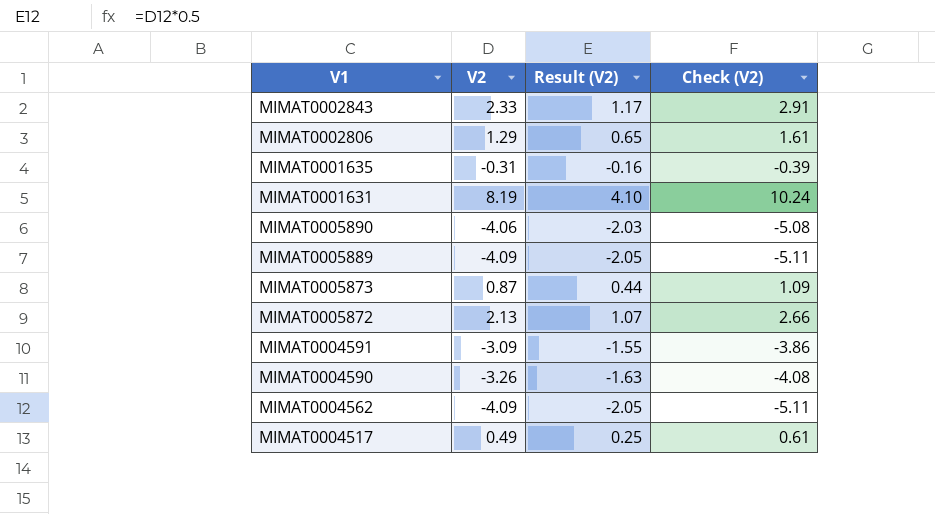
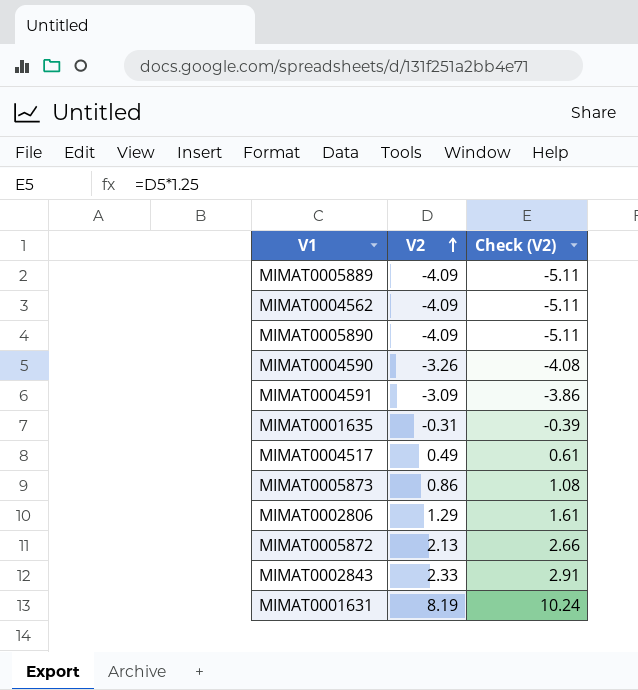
row order: none -> V2 ascending
column Result (V2) | formula: [V2] * 0.5 -> none
MIMAT0005890 | V2: -4.06 -> -4.09
MIMAT0005890 | Check (V2): -5.08 -> -5.11
MIMAT0005873 | V2: 0.87 -> 0.86
MIMAT0005873 | Check (V2): 1.09 -> 1.08

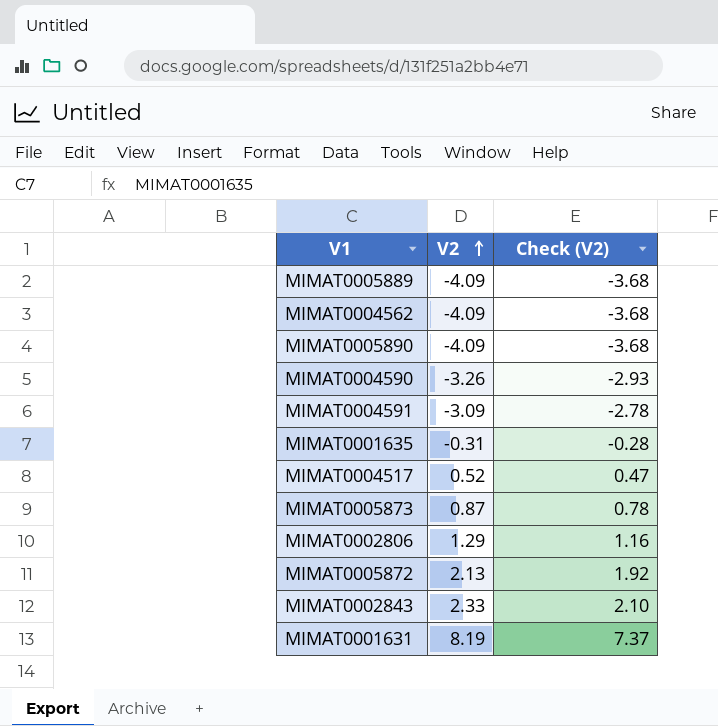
column Check (V2) | formula: [V2] * 1.25 -> [V2] * 0.9
MIMAT0004517 | V2: 0.49 -> 0.52
MIMAT0005873 | V2: 0.86 -> 0.87

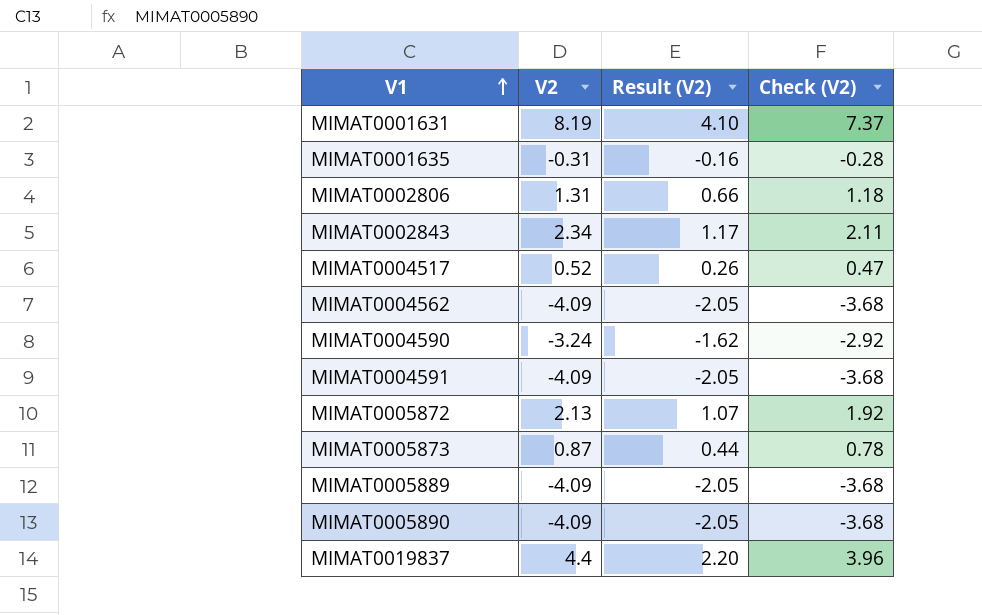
row order: V2 ascending -> V1 ascending
column Result (V2) | formula: none -> [V2] * 0.5
MIMAT0002806 | V2: 1.29 -> 1.31
MIMAT0002806 | Check (V2): 1.16 -> 1.18
MIMAT0002843 | V2: 2.33 -> 2.34
MIMAT0002843 | Check (V2): 2.10 -> 2.11
MIMAT0004590 | V2: -3.26 -> -3.24
MIMAT0004590 | Check (V2): -2.93 -> -2.92
MIMAT0004591 | V2: -3.09 -> -4.09
MIMAT0004591 | Check (V2): -2.78 -> -3.68
row MIMAT0019837: none -> 4.4 | 2.20 | 3.96

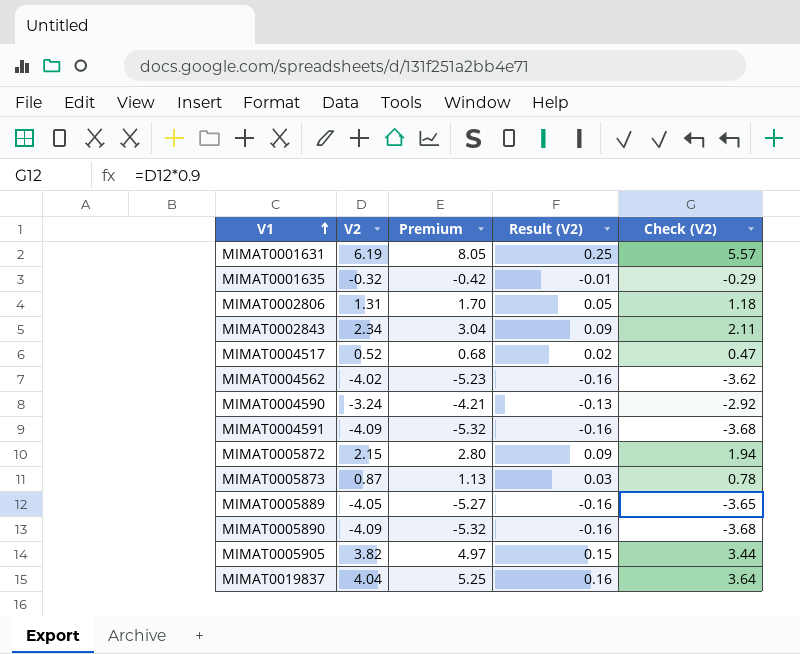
column Premium | formula: none -> [V2] * 1.3
column Result (V2) | formula: [V2] * 0.5 -> [V2] * 0.04
MIMAT0001631 | V2: 8.19 -> 6.19
MIMAT0001631 | Check (V2): 7.37 -> 5.57
MIMAT0001635 | V2: -0.31 -> -0.32
MIMAT0001635 | Check (V2): -0.28 -> -0.29
MIMAT0004562 | V2: -4.09 -> -4.02
MIMAT0004562 | Check (V2): -3.68 -> -3.62
MIMAT0005872 | V2: 2.13 -> 2.15
MIMAT0005872 | Check (V2): 1.92 -> 1.94
MIMAT0005889 | V2: -4.09 -> -4.05
MIMAT0005889 | Check (V2): -3.68 -> -3.65
row MIMAT0005905: none -> 3.82 | 4.97 | 0.15 | 3.44
MIMAT0019837 | V2: 4.4 -> 4.04
MIMAT0019837 | Check (V2): 3.96 -> 3.64

